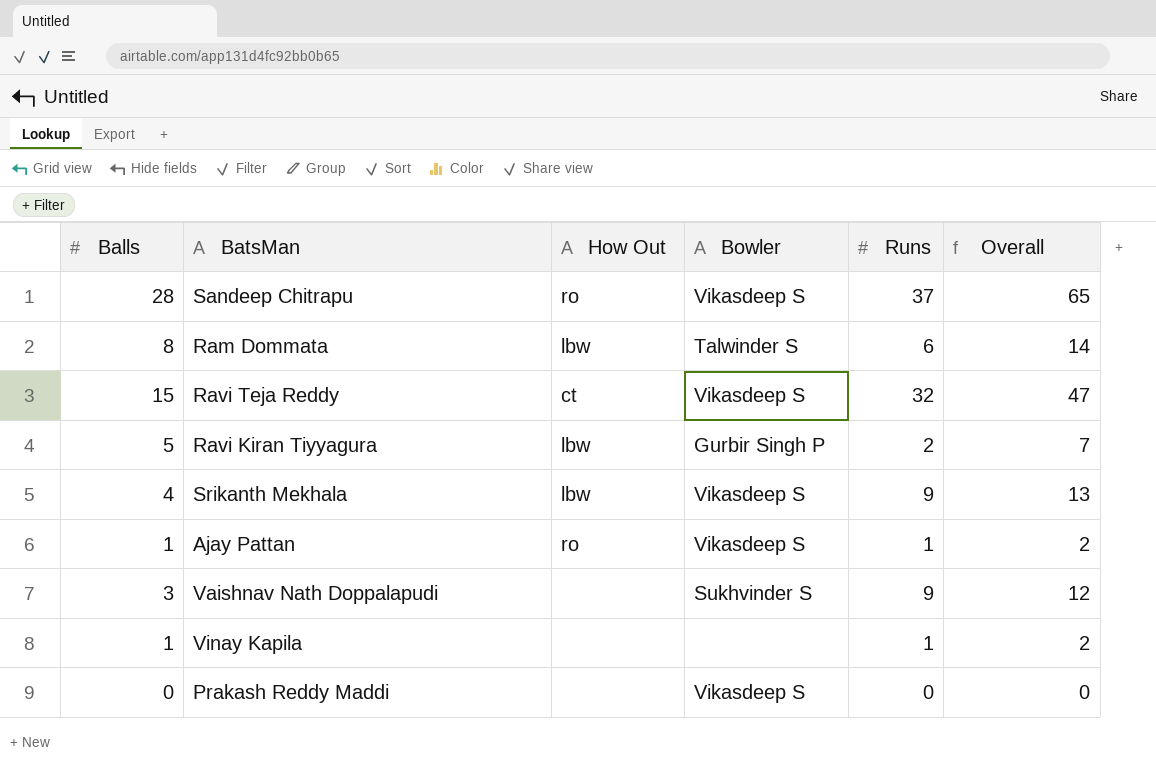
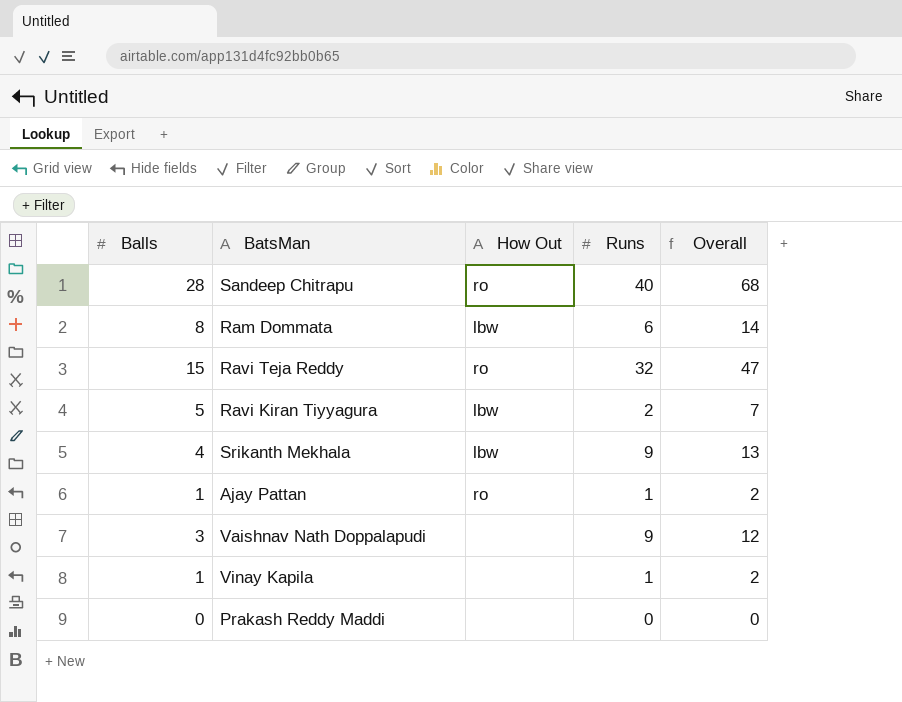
column Bowler | position: 4 -> none
Sandeep Chitrapu | Runs: 37 -> 40
Sandeep Chitrapu | Overall: 65 -> 68
Ravi Teja Reddy | How Out: ct -> ro

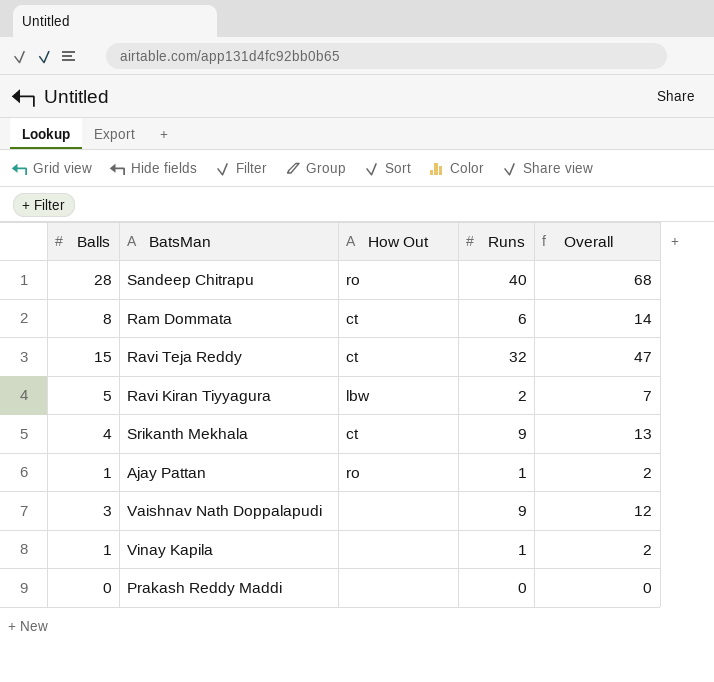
Ram Dommata | How Out: lbw -> ct
Ravi Teja Reddy | How Out: ro -> ct
Srikanth Mekhala | How Out: lbw -> ct

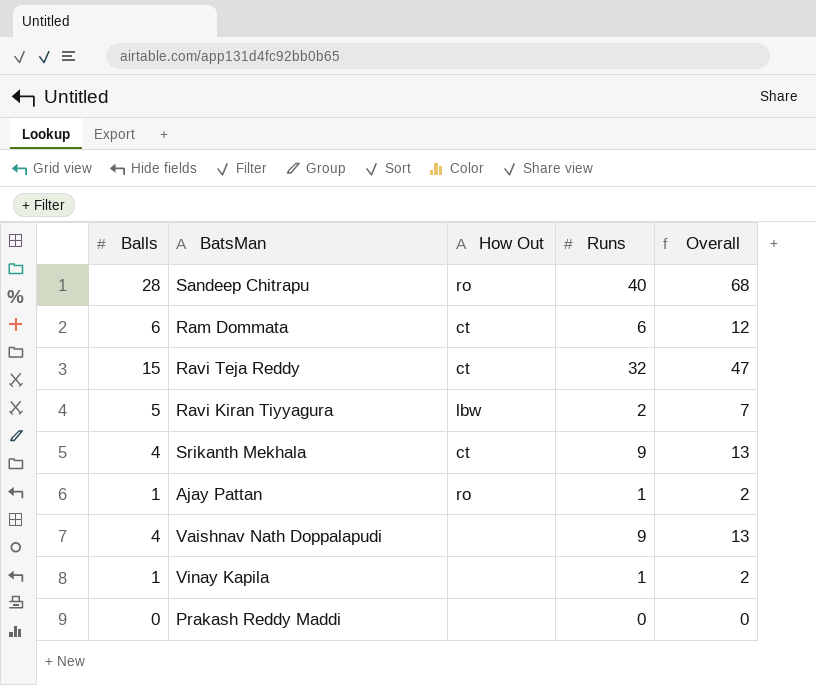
Ram Dommata | Balls: 8 -> 6
Ram Dommata | Overall: 14 -> 12
Vaishnav Nath Doppalapudi | Balls: 3 -> 4
Vaishnav Nath Doppalapudi | Overall: 12 -> 13

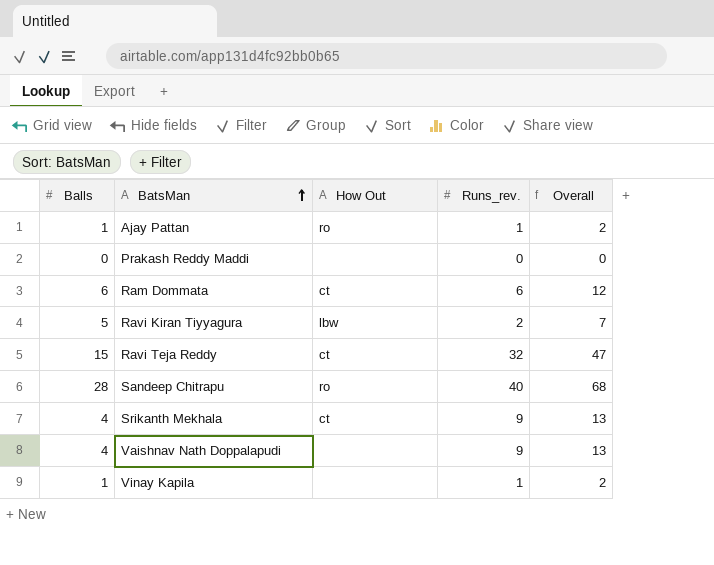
row order: none -> BatsMan ascending
column name: Runs -> Runs_rev.

